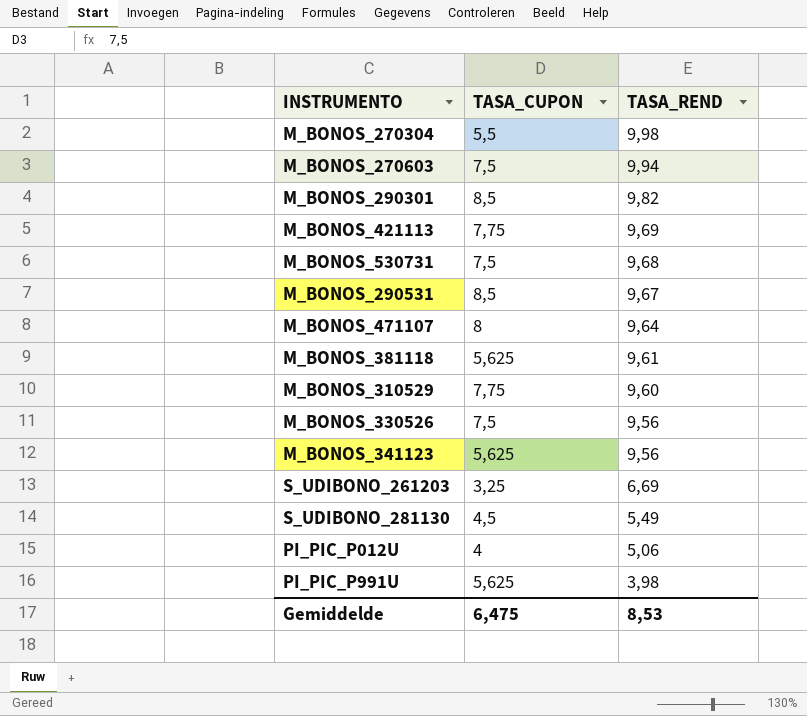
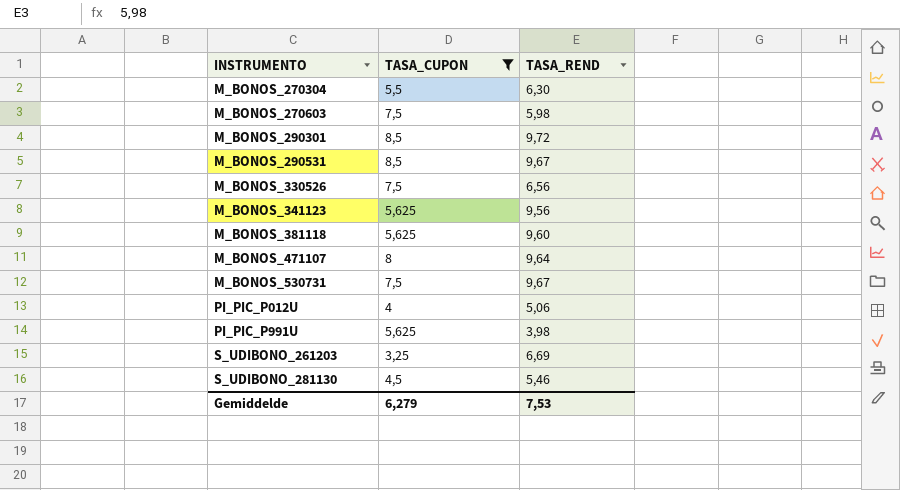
filter: none -> TASA_CUPON != 7,75
row order: TASA_REND descending -> INSTRUMENTO ascending
M_BONOS_270304 | TASA_REND: 9,98 -> 6,30
M_BONOS_270603 | TASA_REND: 9,94 -> 5,98
M_BONOS_290301 | TASA_REND: 9,82 -> 9,72
M_BONOS_330526 | TASA_REND: 9,56 -> 6,56
M_BONOS_381118 | TASA_REND: 9,61 -> 9,60
M_BONOS_530731 | TASA_REND: 9,68 -> 9,67
S_UDIBONO_281130 | TASA_REND: 5,49 -> 5,46
Gemiddelde | TASA_CUPON: 6,475 -> 6,279
Gemiddelde | TASA_REND: 8,53 -> 7,53

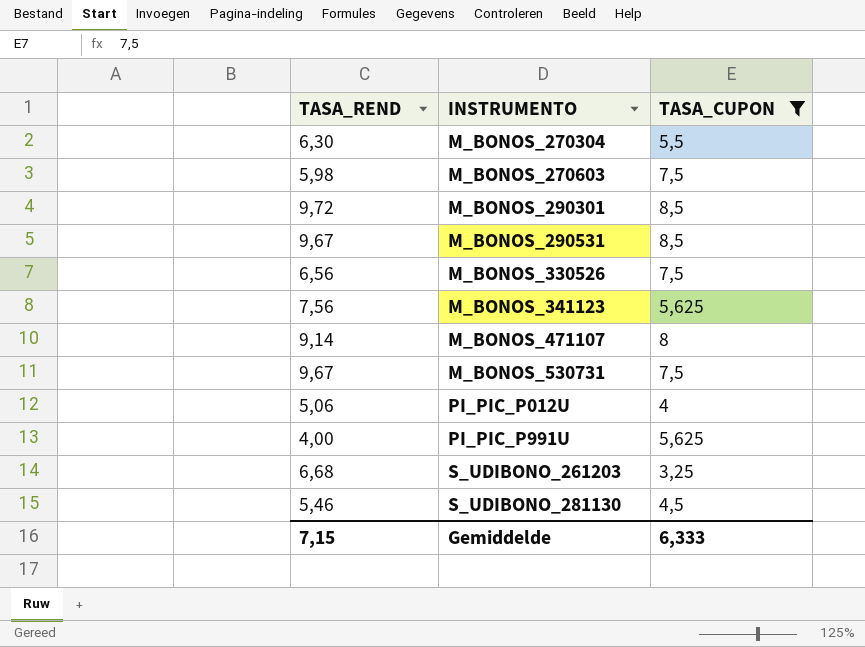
column TASA_REND | position: 3 -> 1
row M_BONOS_381118: 5,625 | 9,60 -> none
M_BONOS_341123 | TASA_REND: 9,56 -> 7,56
M_BONOS_471107 | TASA_REND: 9,64 -> 9,14
PI_PIC_P991U | TASA_REND: 3,98 -> 4,00
S_UDIBONO_261203 | TASA_REND: 6,69 -> 6,68
Gemiddelde | TASA_REND: 7,53 -> 7,15
Gemiddelde | TASA_CUPON: 6,279 -> 6,333

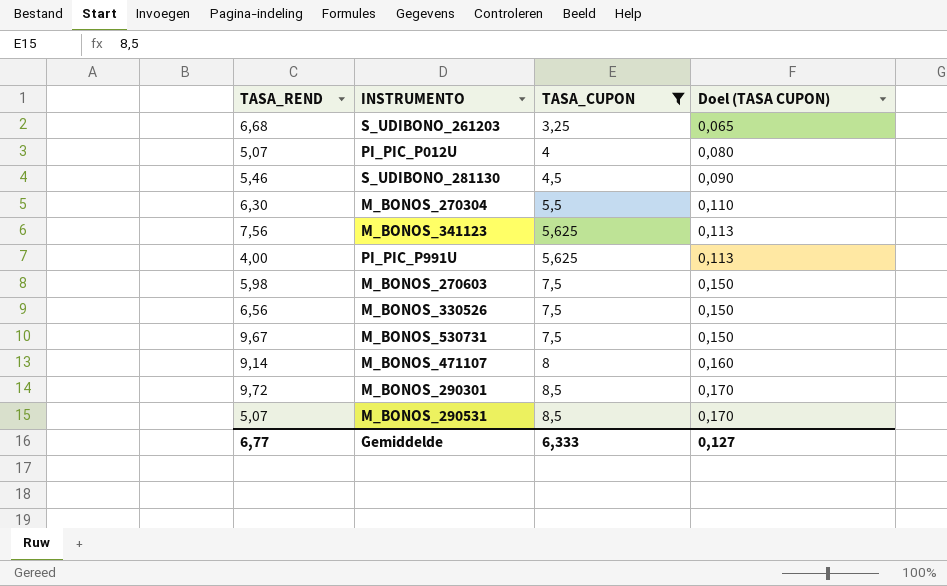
row order: INSTRUMENTO ascending -> TASA_CUPON ascending
column Doel (TASA CUPON) | formula: none -> [TASA_CUPON] * 0,02
PI_PIC_P012U | TASA_REND: 5,06 -> 5,07
M_BONOS_290531 | TASA_REND: 9,67 -> 5,07
Gemiddelde | TASA_REND: 7,15 -> 6,77

